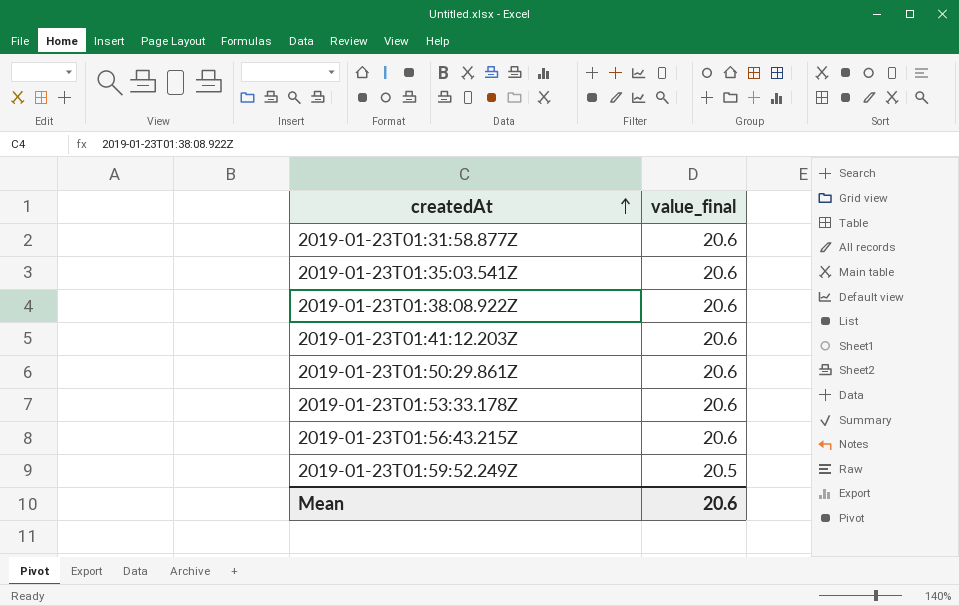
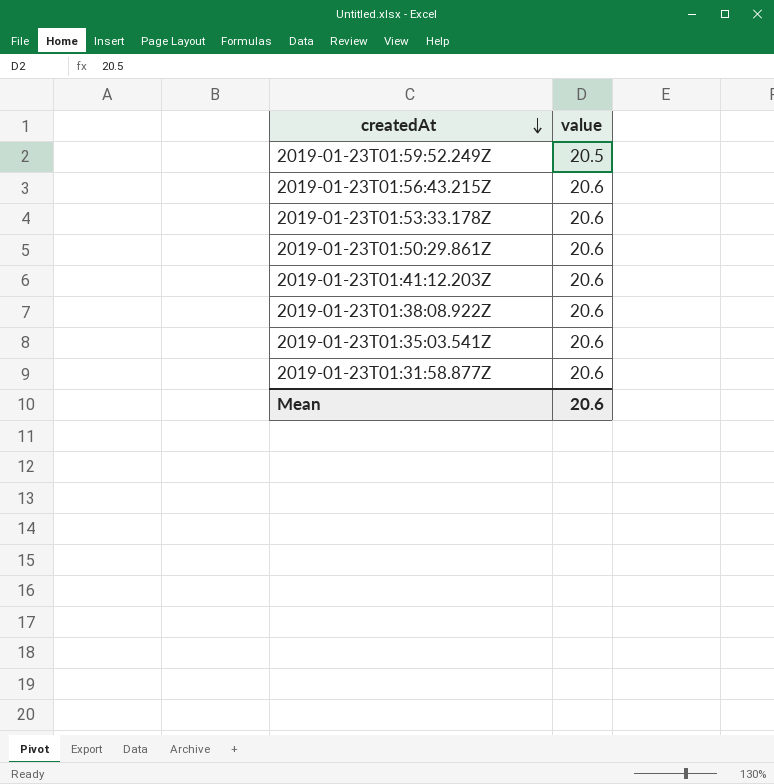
row order: createdAt ascending -> createdAt descending
column name: value_final -> value

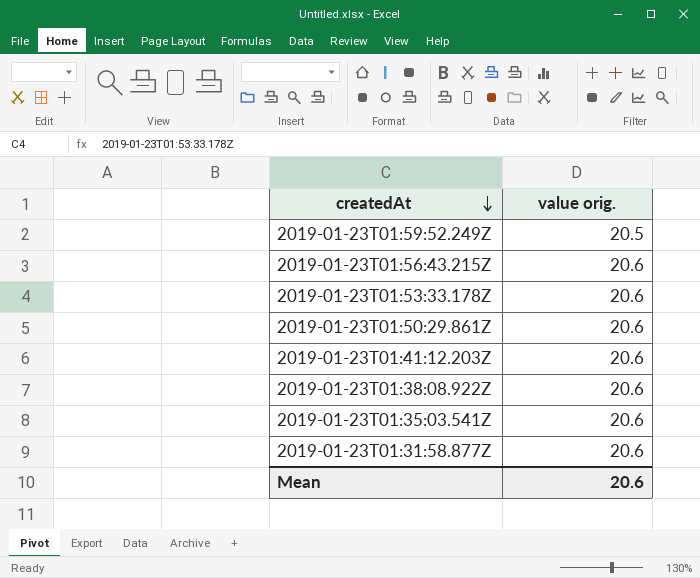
column name: value -> value orig.

